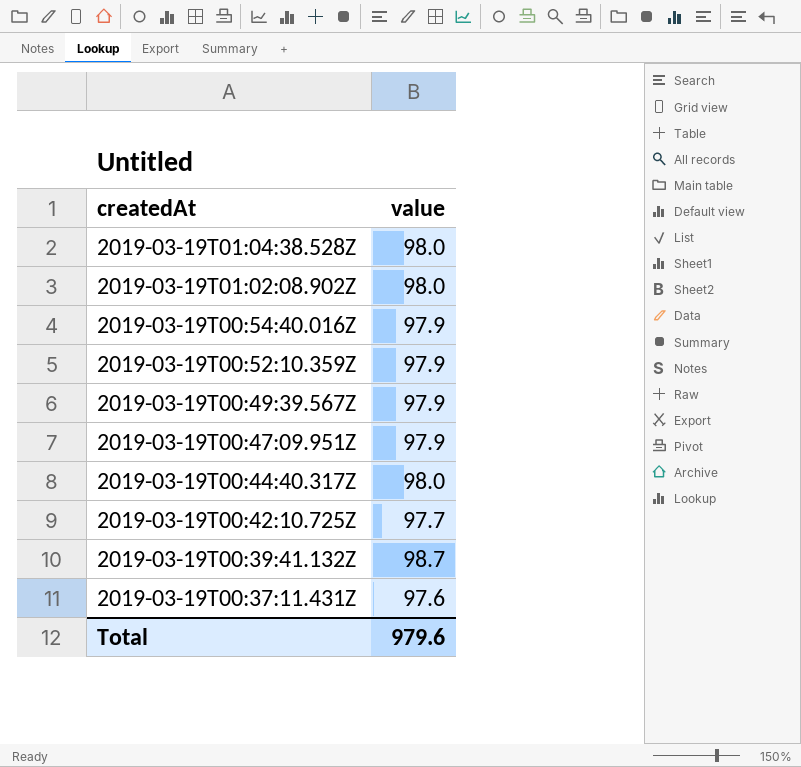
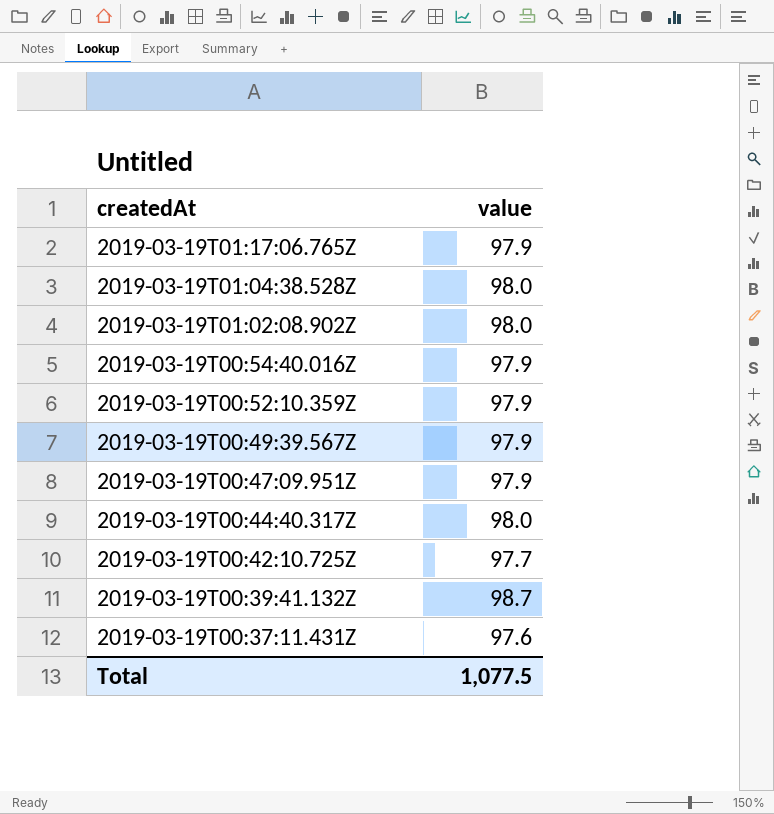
row 2019-03-19T01:17:06.765Z: none -> 97.9
Total | value: 979.6 -> 1,077.5

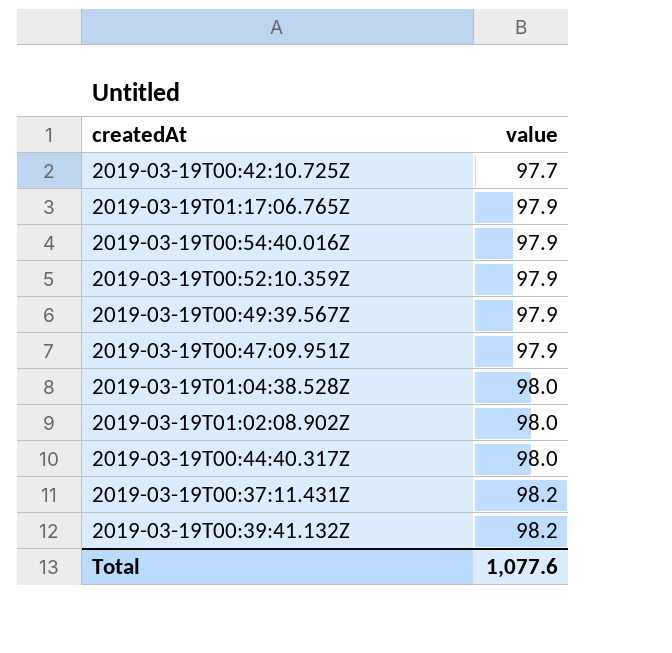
row order: createdAt descending -> value ascending
2019-03-19T00:37:11.431Z | value: 97.6 -> 98.2
2019-03-19T00:39:41.132Z | value: 98.7 -> 98.2
Total | value: 1,077.5 -> 1,077.6

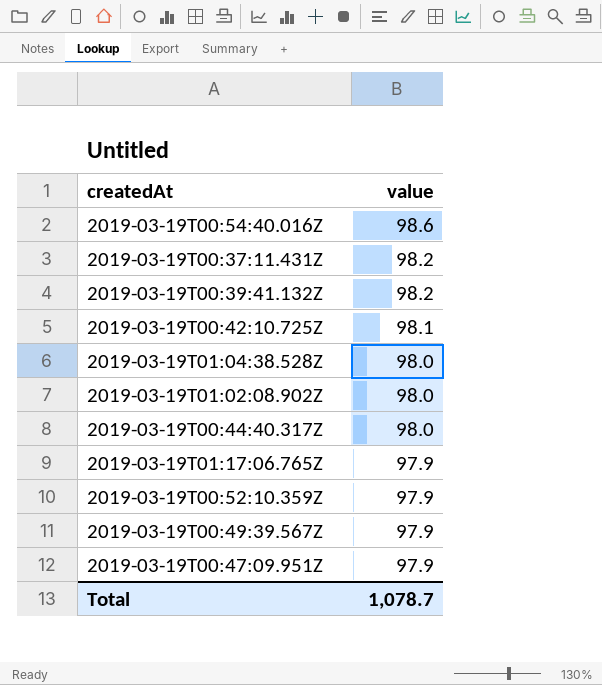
row order: value ascending -> value descending
2019-03-19T00:54:40.016Z | value: 97.9 -> 98.6
2019-03-19T00:42:10.725Z | value: 97.7 -> 98.1
Total | value: 1,077.6 -> 1,078.7

